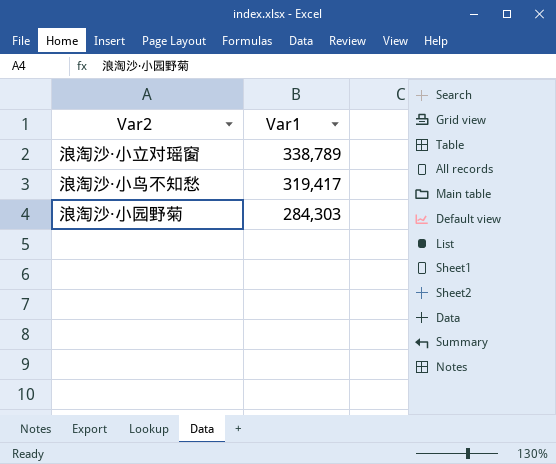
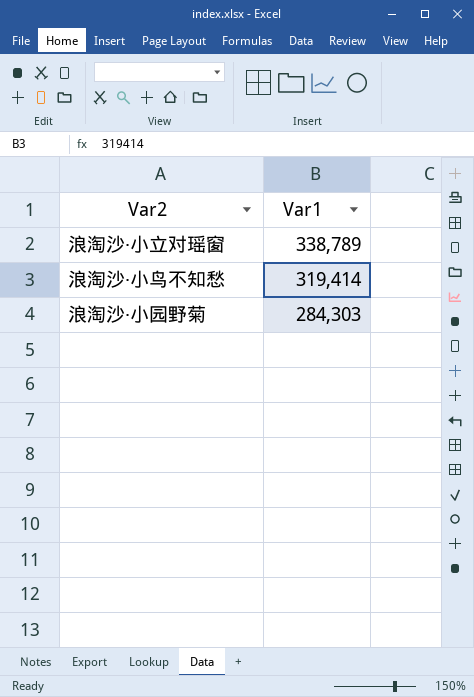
浪淘沙·小鸟不知愁 | Var1: 319,417 -> 319,414

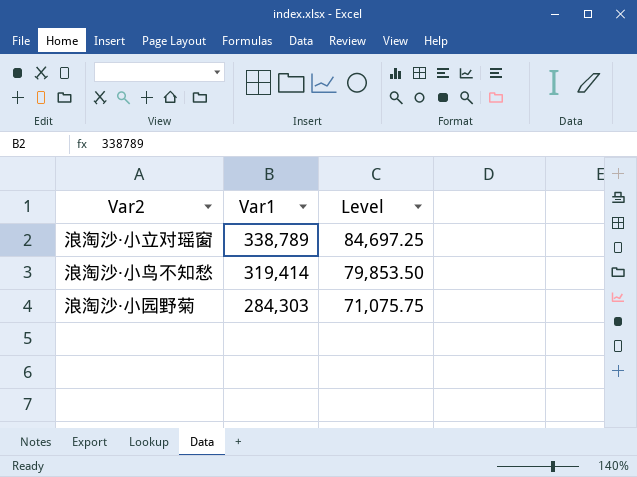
column Level | formula: none -> [Var1] * 0.25

